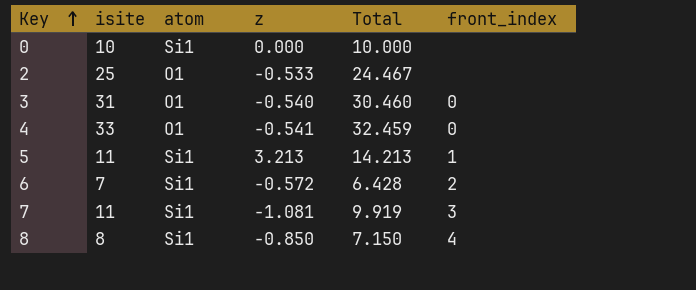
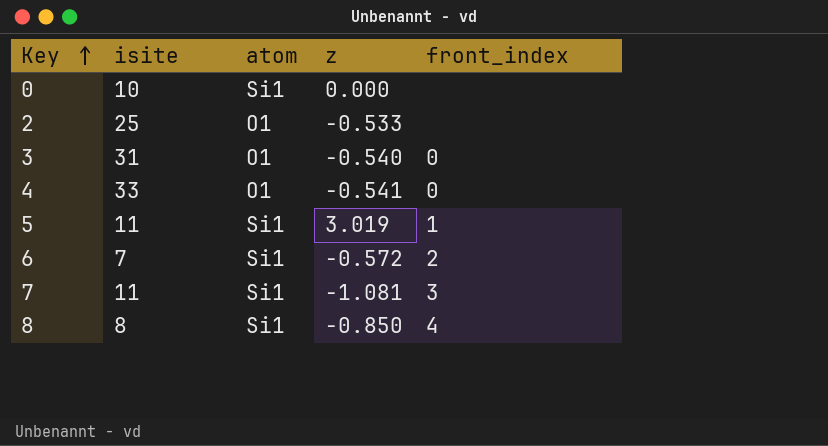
column Total | formula: [isite] + [z] -> none
5 | z: 3.213 -> 3.019

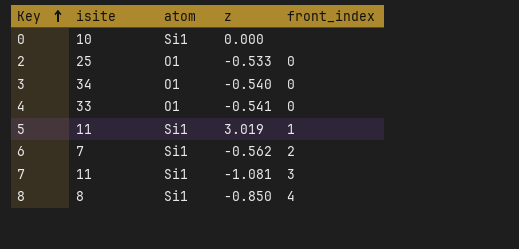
2 | front_index: none -> 0
3 | isite: 31 -> 34
6 | z: -0.572 -> -0.562

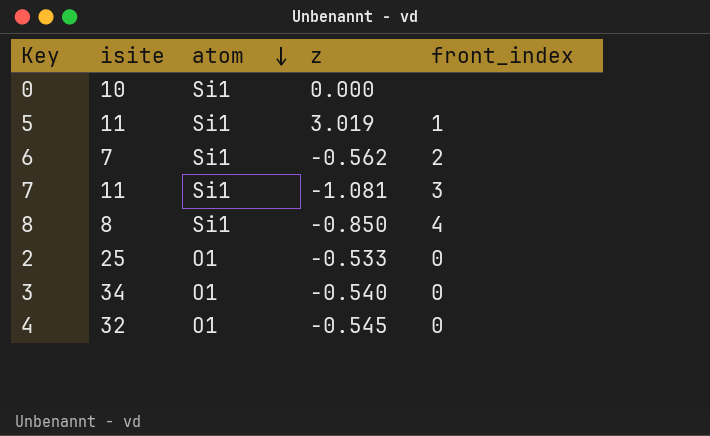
row order: Key ascending -> atom descending
4 | isite: 33 -> 32
4 | z: -0.541 -> -0.545

